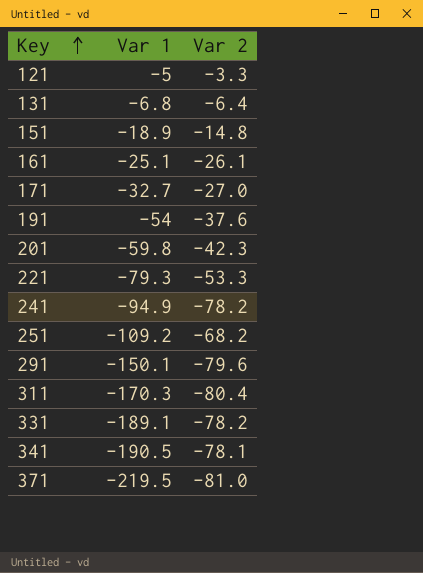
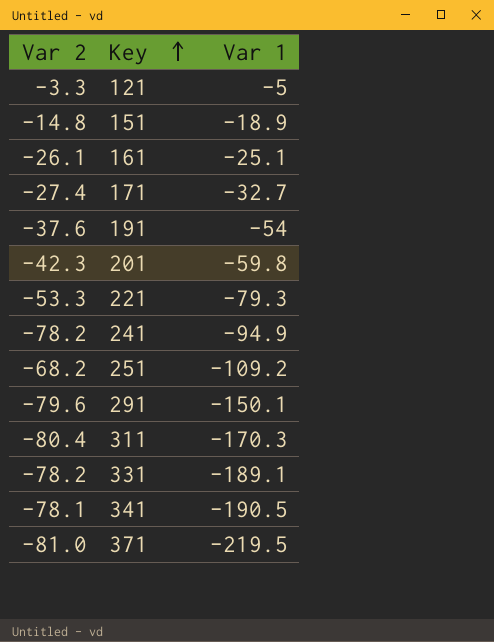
column Var 2 | position: 3 -> 1
row 131: -6.8 | -6.4 -> none
171 | Var 2: -27.0 -> -27.4

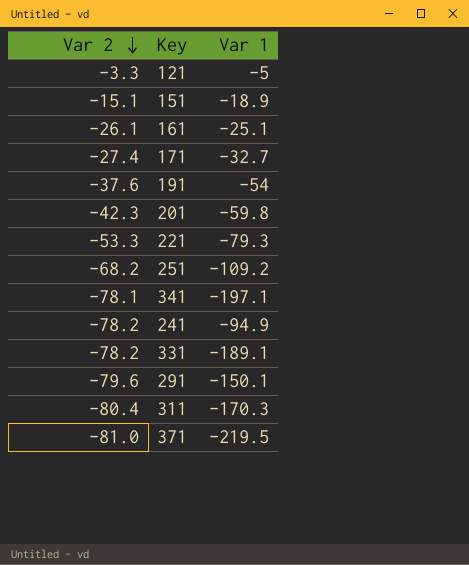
row order: Key ascending -> Var 2 descending
151 | Var 2: -14.8 -> -15.1
341 | Var 1: -190.5 -> -197.1

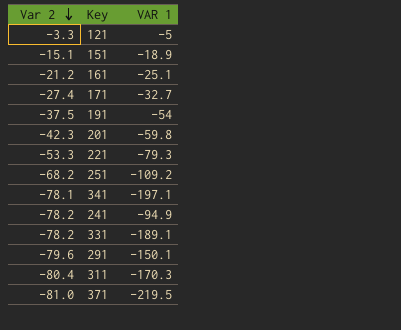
column name: Var 1 -> VAR 1
161 | Var 2: -26.1 -> -21.2
191 | Var 2: -37.6 -> -37.5

